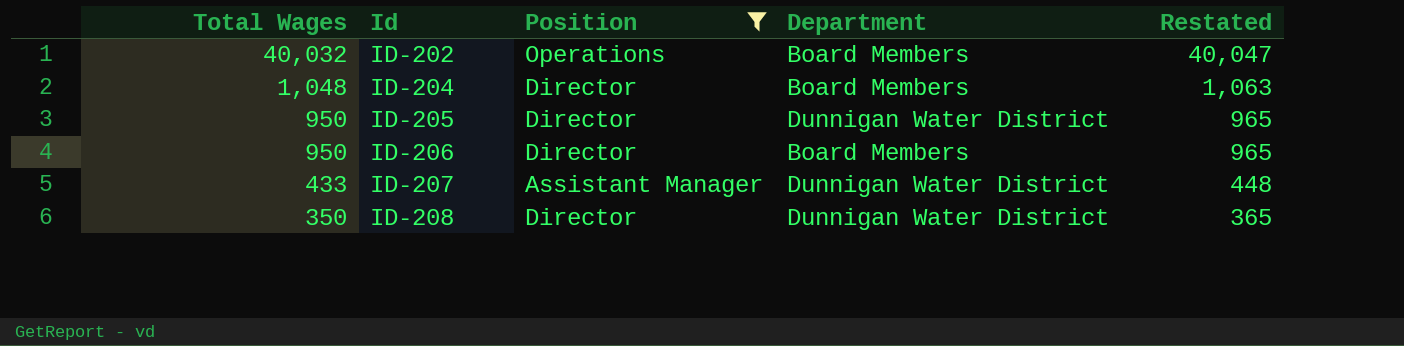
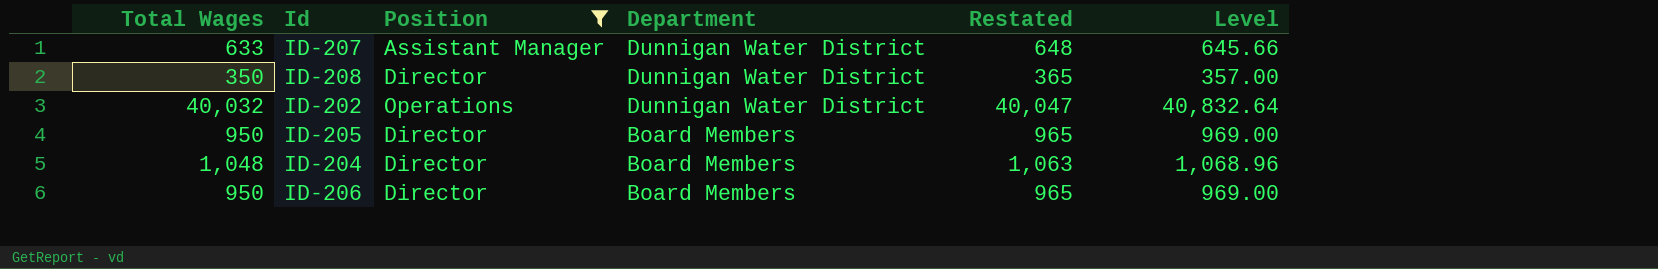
row order: Total Wages descending -> Department descending
column Level | formula: none -> [Total Wages] * 1.02
ID-207 | Total Wages: 433 -> 633
ID-207 | Restated: 448 -> 648
ID-202 | Department: Board Members -> Dunnigan Water District
ID-205 | Department: Dunnigan Water District -> Board Members

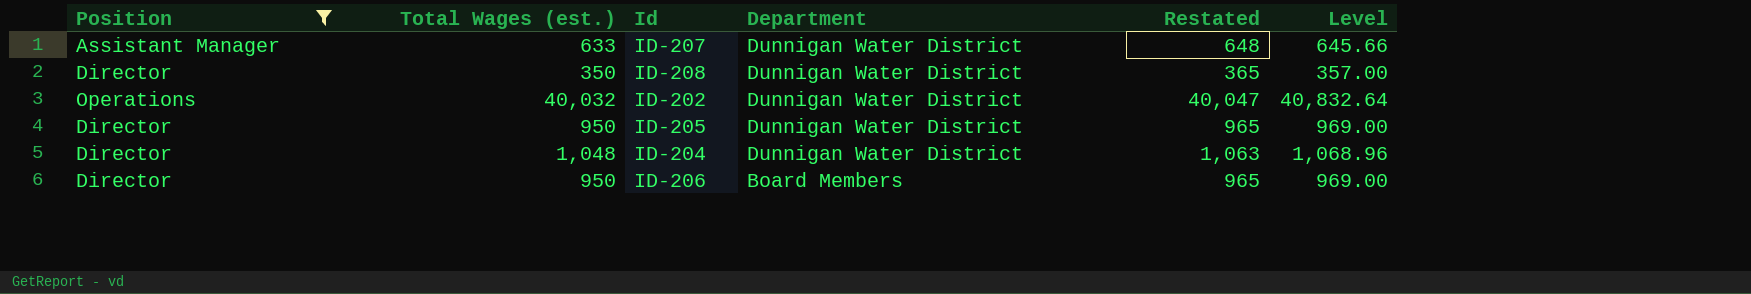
column Position | position: 3 -> 1
column name: Total Wages -> Total Wages (est.)
ID-205 | Department: Board Members -> Dunnigan Water District
ID-204 | Department: Board Members -> Dunnigan Water District

